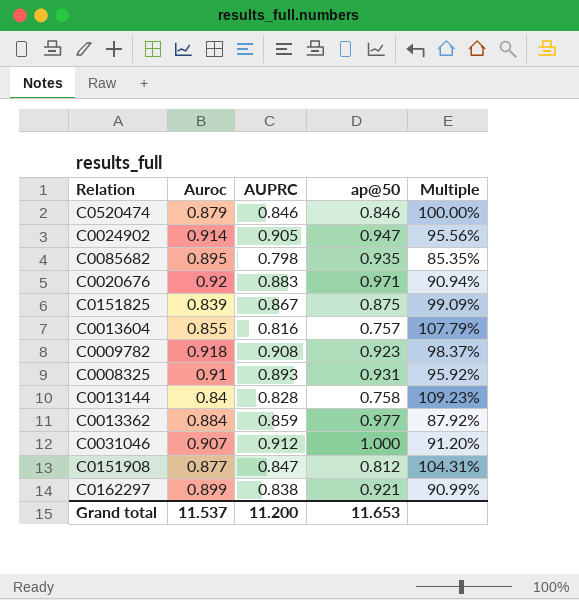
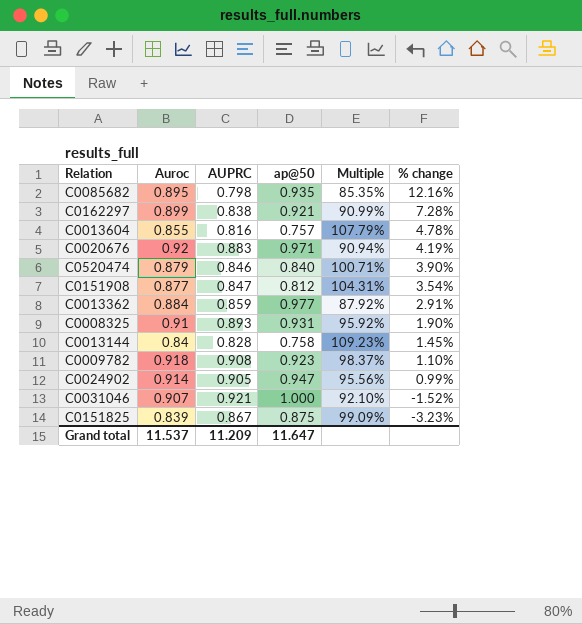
row order: none -> % change descending
column % change | formula: none -> ([Auroc] - [AUPRC]) / [AUPRC]
C0520474 | ap@50: 0.846 -> 0.840
C0520474 | Multiple: 100.00% -> 100.71%
C0031046 | AUPRC: 0.912 -> 0.921
C0031046 | Multiple: 91.20% -> 92.10%
Grand total | AUPRC: 11.200 -> 11.209
Grand total | ap@50: 11.653 -> 11.647

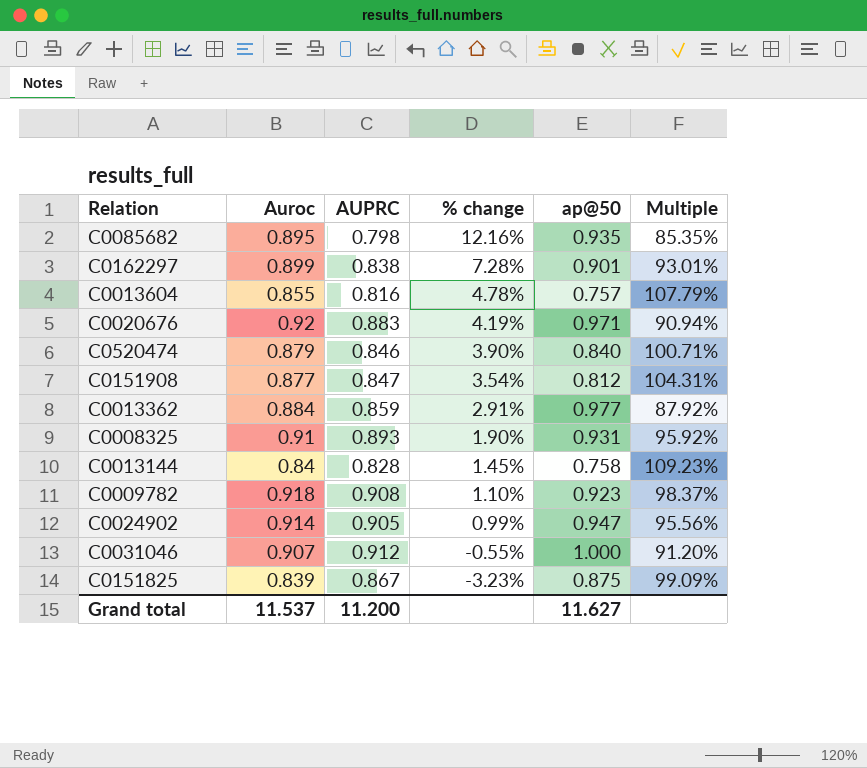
column % change | position: 6 -> 4
C0162297 | ap@50: 0.921 -> 0.901
C0162297 | Multiple: 90.99% -> 93.01%
C0031046 | AUPRC: 0.921 -> 0.912
C0031046 | % change: -1.52% -> -0.55%
C0031046 | Multiple: 92.10% -> 91.20%
Grand total | AUPRC: 11.209 -> 11.200
Grand total | ap@50: 11.647 -> 11.627

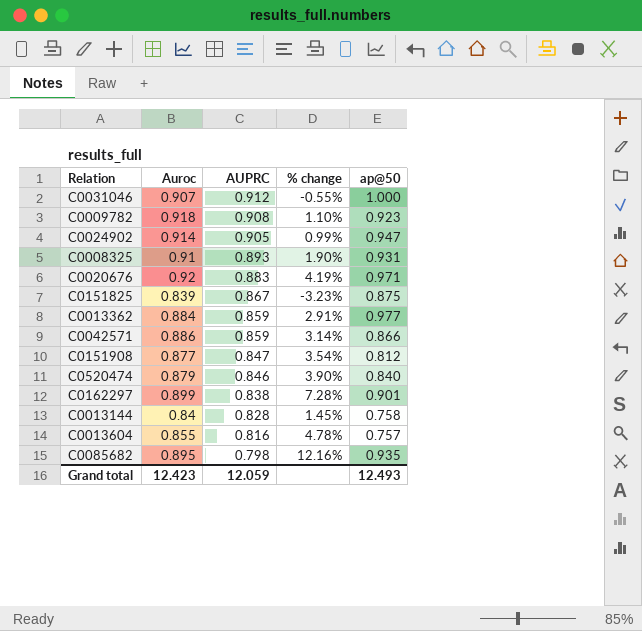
row order: % change descending -> AUPRC descending
column Multiple | formula: [AUPRC] / [ap@50] -> none
row C0042571: none -> 0.886 | 0.859 | 3.14% | 0.866
Grand total | Auroc: 11.537 -> 12.423
Grand total | AUPRC: 11.200 -> 12.059
Grand total | ap@50: 11.627 -> 12.493

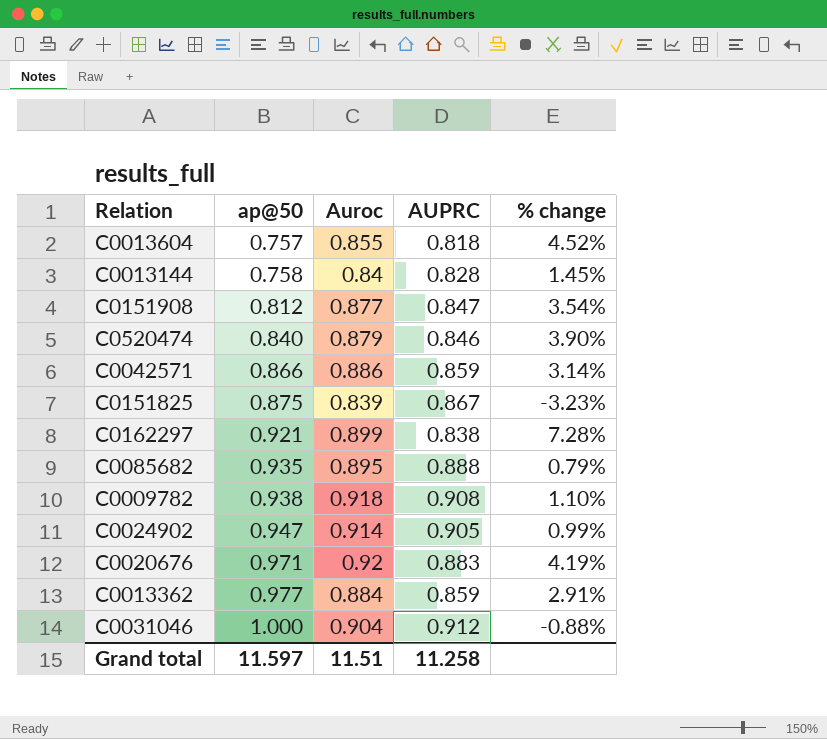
row order: AUPRC descending -> ap@50 ascending
column ap@50 | position: 5 -> 2
row C0008325: 0.91 | 0.893 | 1.90% | 0.931 -> none
C0013604 | AUPRC: 0.816 -> 0.818
C0013604 | % change: 4.78% -> 4.52%
C0162297 | ap@50: 0.901 -> 0.921
C0085682 | AUPRC: 0.798 -> 0.888
C0085682 | % change: 12.16% -> 0.79%
C0009782 | ap@50: 0.923 -> 0.938
C0031046 | Auroc: 0.907 -> 0.904
C0031046 | % change: -0.55% -> -0.88%
Grand total | ap@50: 12.493 -> 11.597
Grand total | Auroc: 12.423 -> 11.51
Grand total | AUPRC: 12.059 -> 11.258

